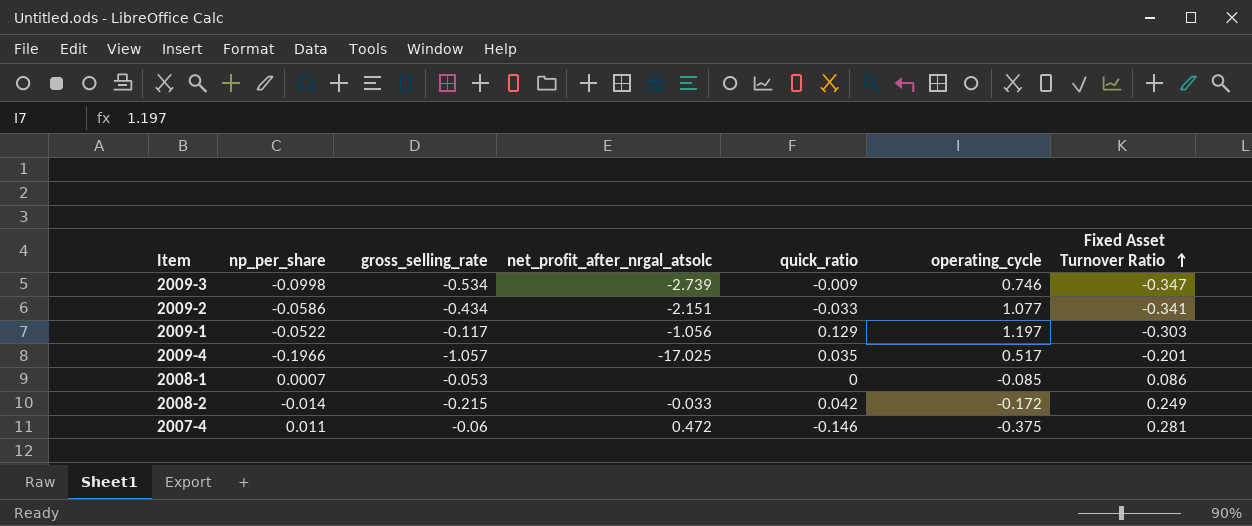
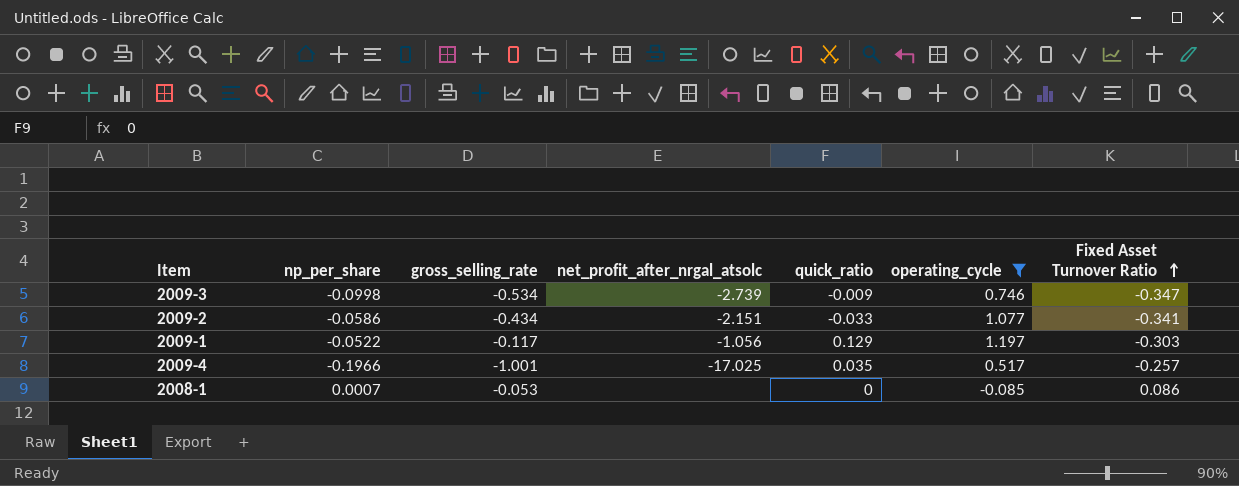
filter: none -> operating_cycle >= -0.085
2009-4 | gross_selling_rate: -1.057 -> -1.001
2009-4 | Fixed Asset Turnover Ratio: -0.201 -> -0.257

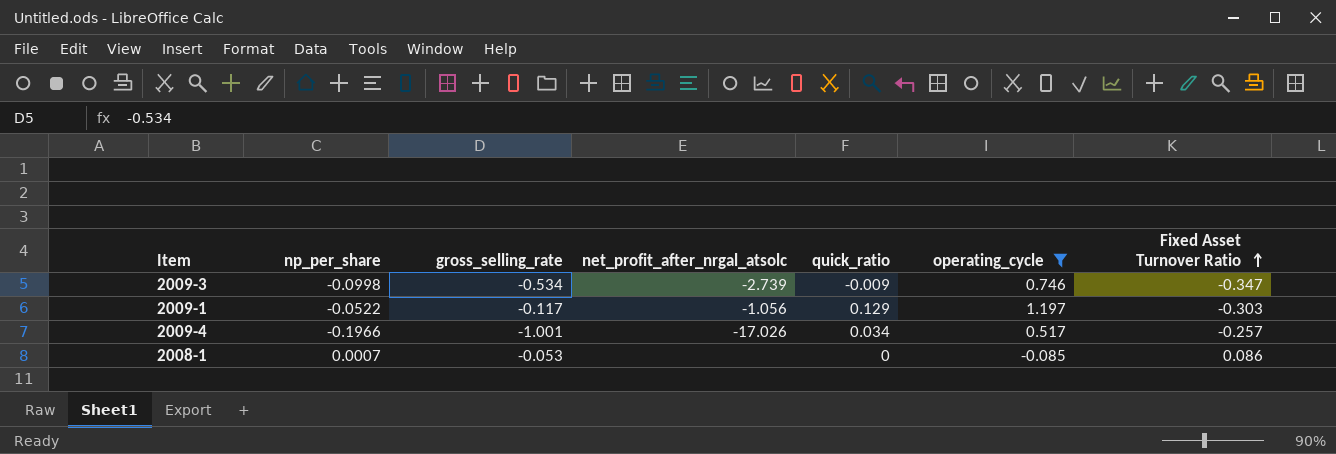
row 2009-2: -0.0586 | -0.434 | -2.151 | -0.033 | 1.077 | -0.341 -> none
2009-4 | net_profit_after_nrgal_atsolc: -17.025 -> -17.026
2009-4 | quick_ratio: 0.035 -> 0.034

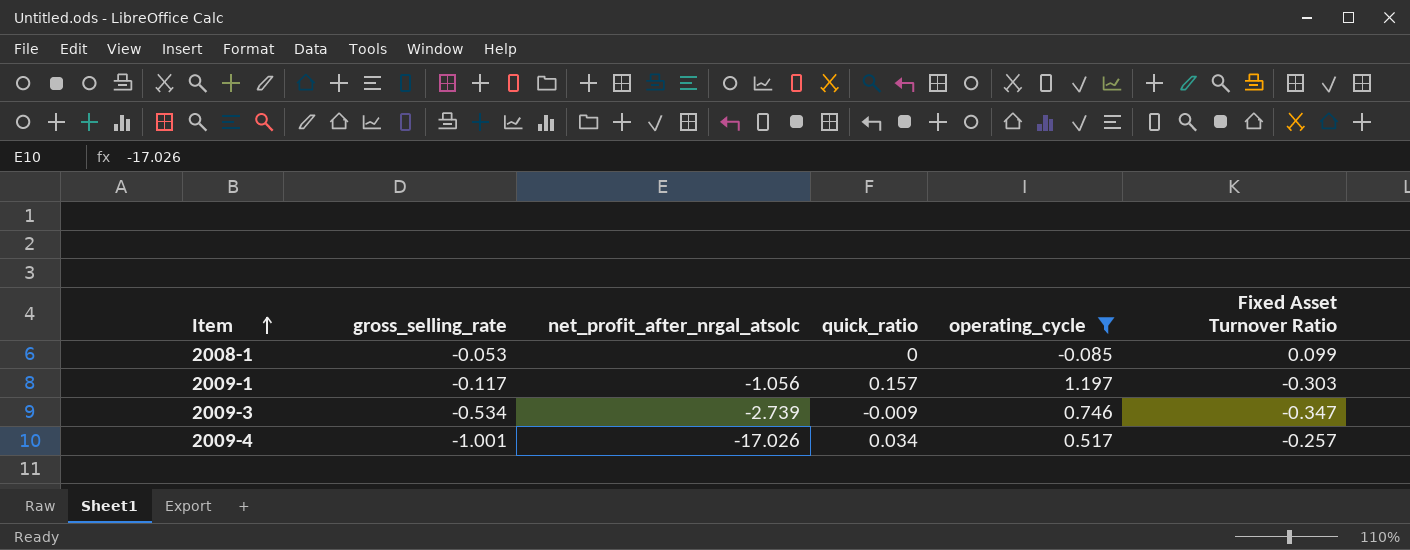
row order: Fixed Asset Turnover Ratio ascending -> Item ascending
column np_per_share | position: 2 -> none
2008-1 | Fixed Asset Turnover Ratio: 0.086 -> 0.099
2009-1 | quick_ratio: 0.129 -> 0.157

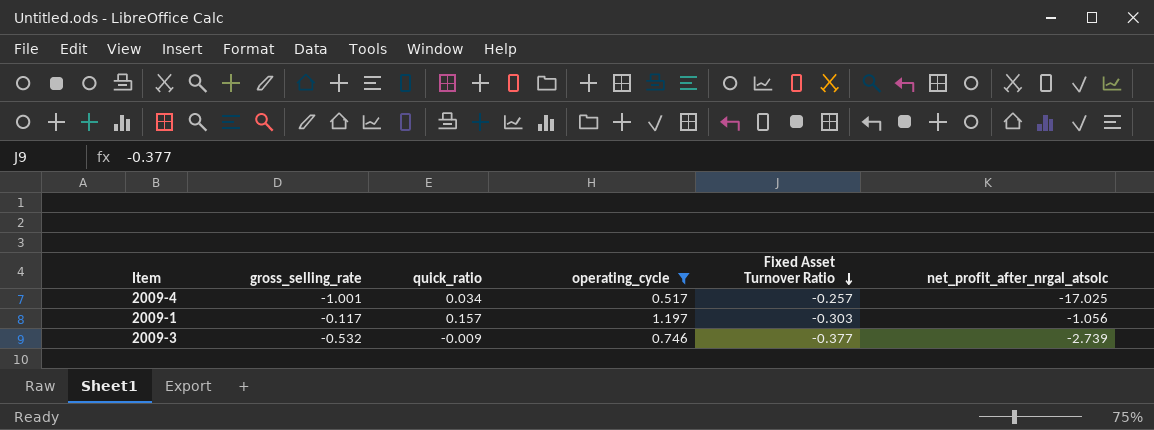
row order: Item ascending -> Fixed Asset Turnover Ratio descending
column net_profit_after_nrgal_atsolc | position: 3 -> 6
row 2008-1: -0.053 | none | 0 | -0.085 | 0.099 -> none
2009-4 | net_profit_after_nrgal_atsolc: -17.026 -> -17.025
2009-3 | gross_selling_rate: -0.534 -> -0.532
2009-3 | Fixed Asset Turnover Ratio: -0.347 -> -0.377

